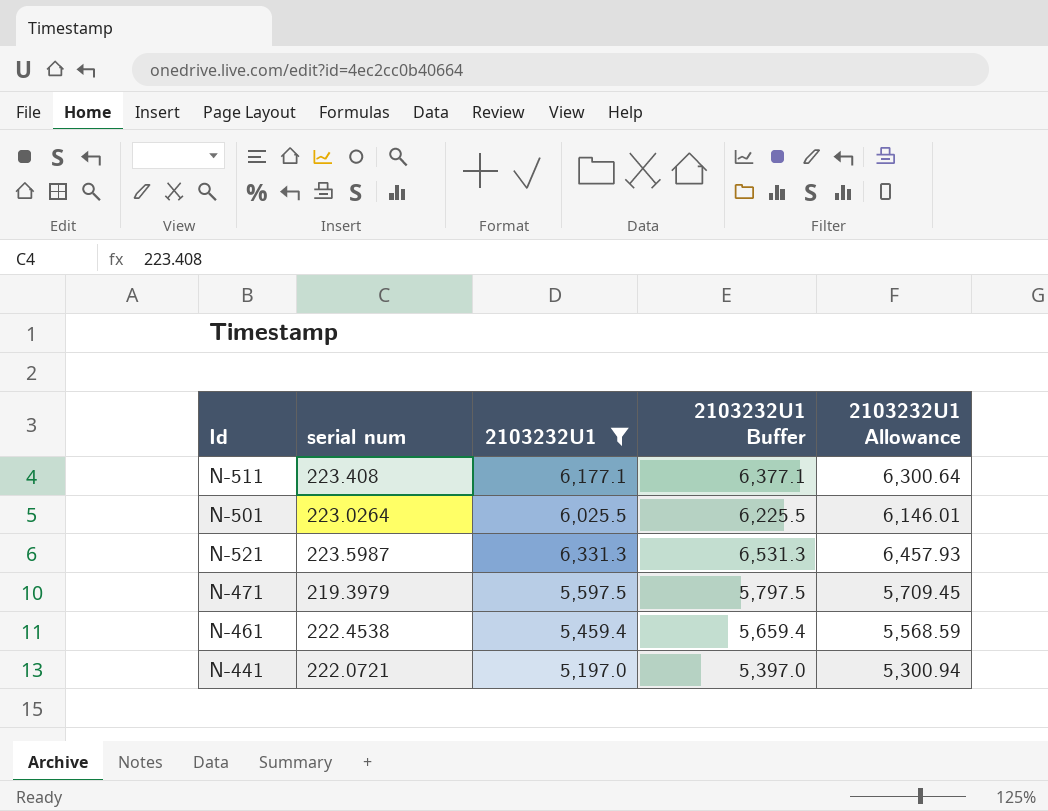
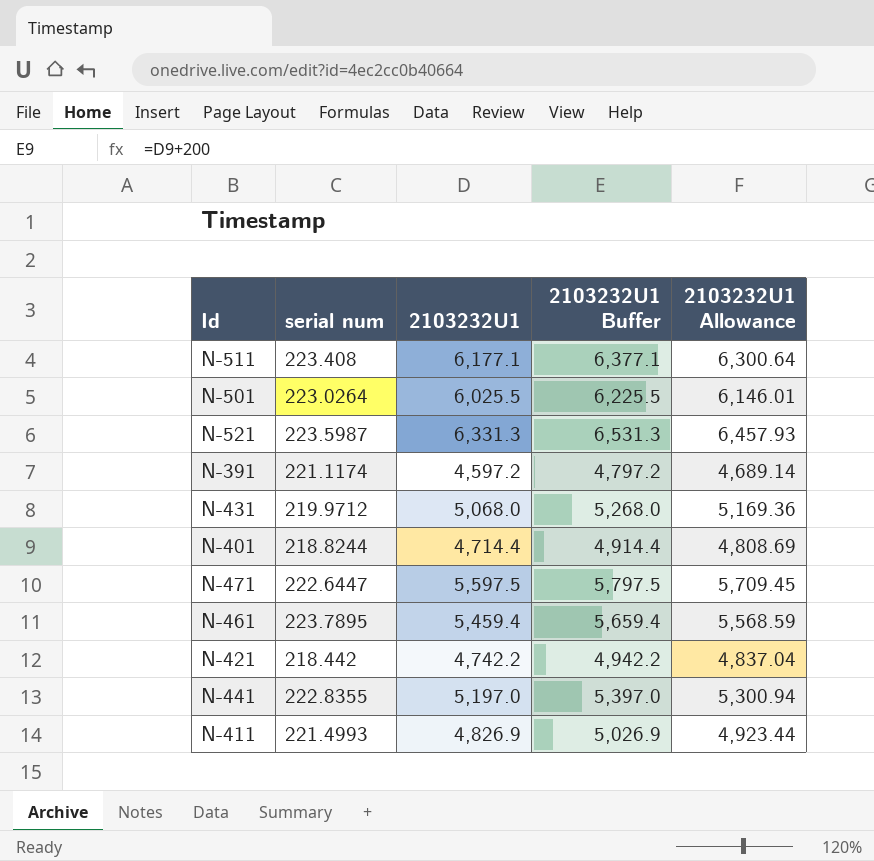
filter: 2103232U1 >= 5,197.0 -> none
N-471 | serial num: 219.3979 -> 222.6447
N-461 | serial num: 222.4538 -> 223.7895
N-441 | serial num: 222.0721 -> 222.8355

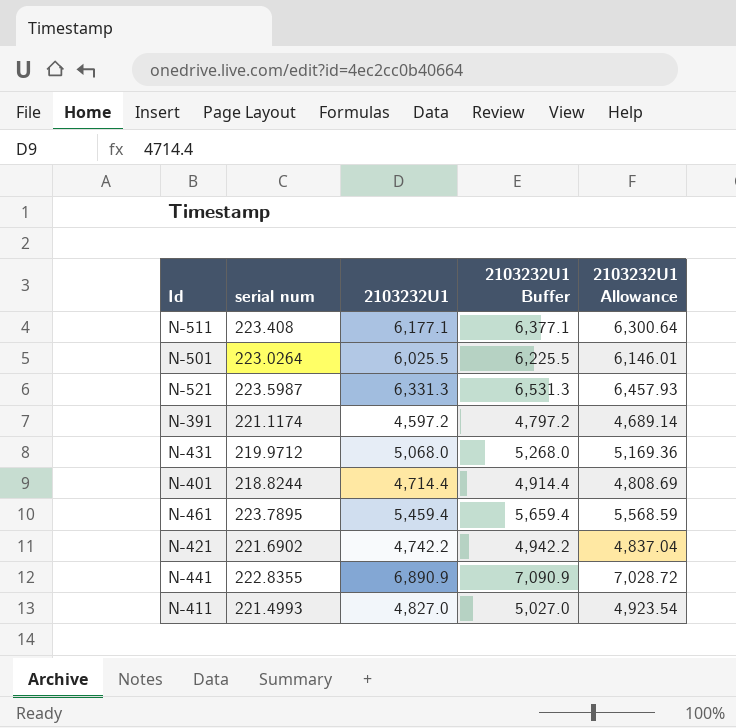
row N-471: 222.6447 | 5,597.5 | 5,797.5 | 5,709.45 -> none
N-421 | serial num: 218.442 -> 221.6902
N-441 | 2103232U1: 5,197.0 -> 6,890.9
N-441 | 2103232U1 Buffer: 5,397.0 -> 7,090.9
N-441 | 2103232U1 Allowance: 5,300.94 -> 7,028.72
N-411 | 2103232U1: 4,826.9 -> 4,827.0
N-411 | 2103232U1 Buffer: 5,026.9 -> 5,027.0
N-411 | 2103232U1 Allowance: 4,923.44 -> 4,923.54

